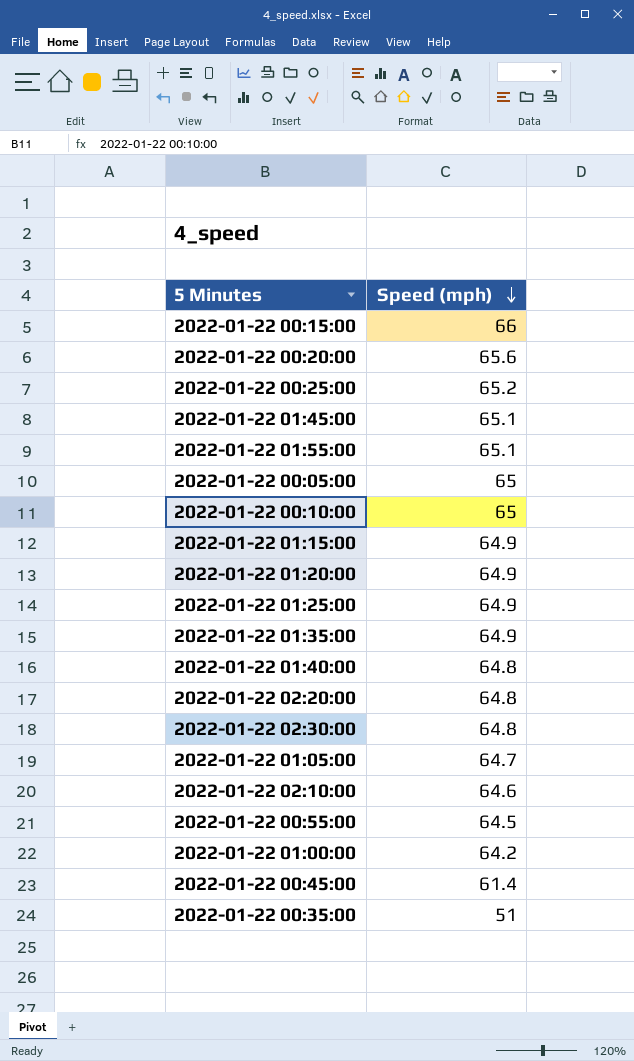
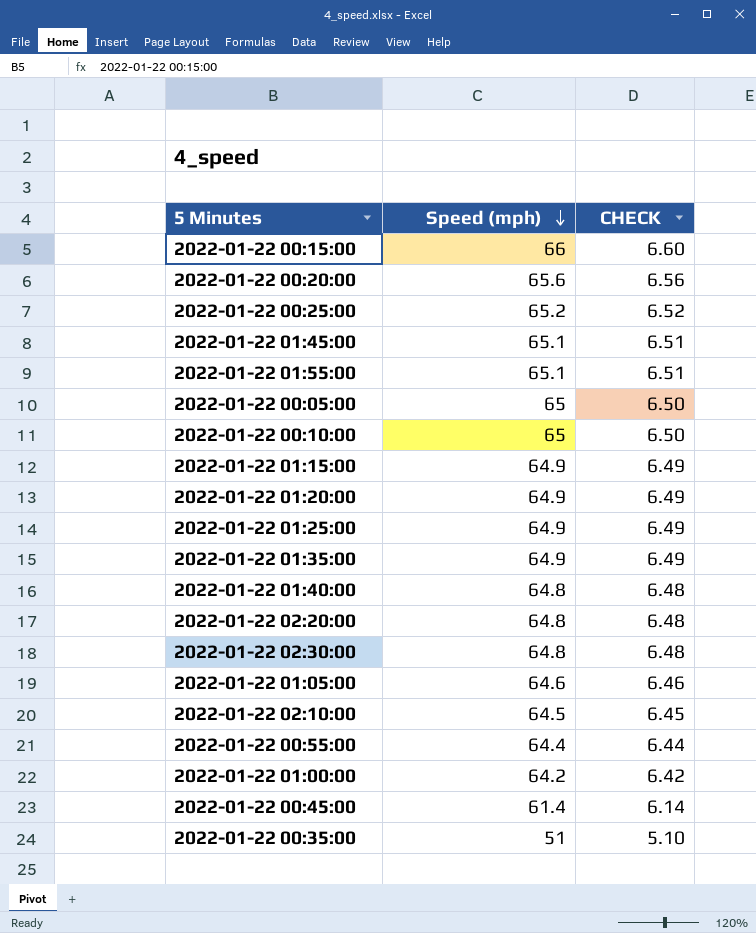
column CHECK | formula: none -> [Speed (mph)] * 0.1
2022-01-22 01:05:00 | Speed (mph): 64.7 -> 64.6
2022-01-22 02:10:00 | Speed (mph): 64.6 -> 64.5
2022-01-22 00:55:00 | Speed (mph): 64.5 -> 64.4

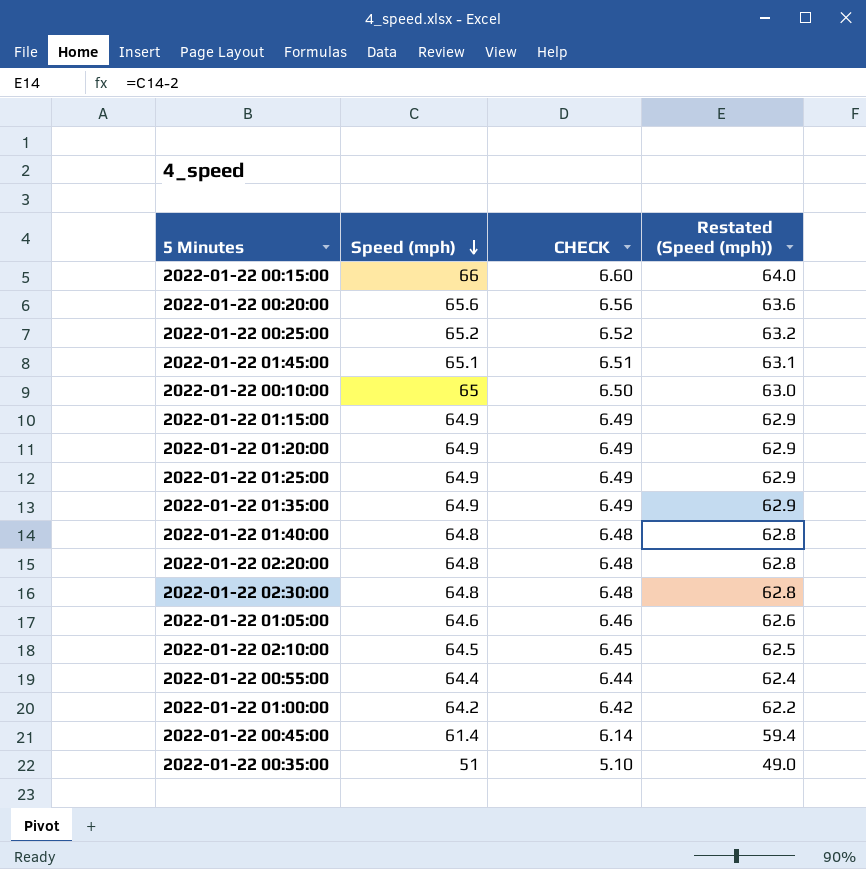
column Restated (Speed (mph)) | formula: none -> [Speed (mph)] - 2
row 2022-01-22 01:55:00: 65.1 | 6.51 -> none
row 2022-01-22 00:05:00: 65 | 6.50 -> none

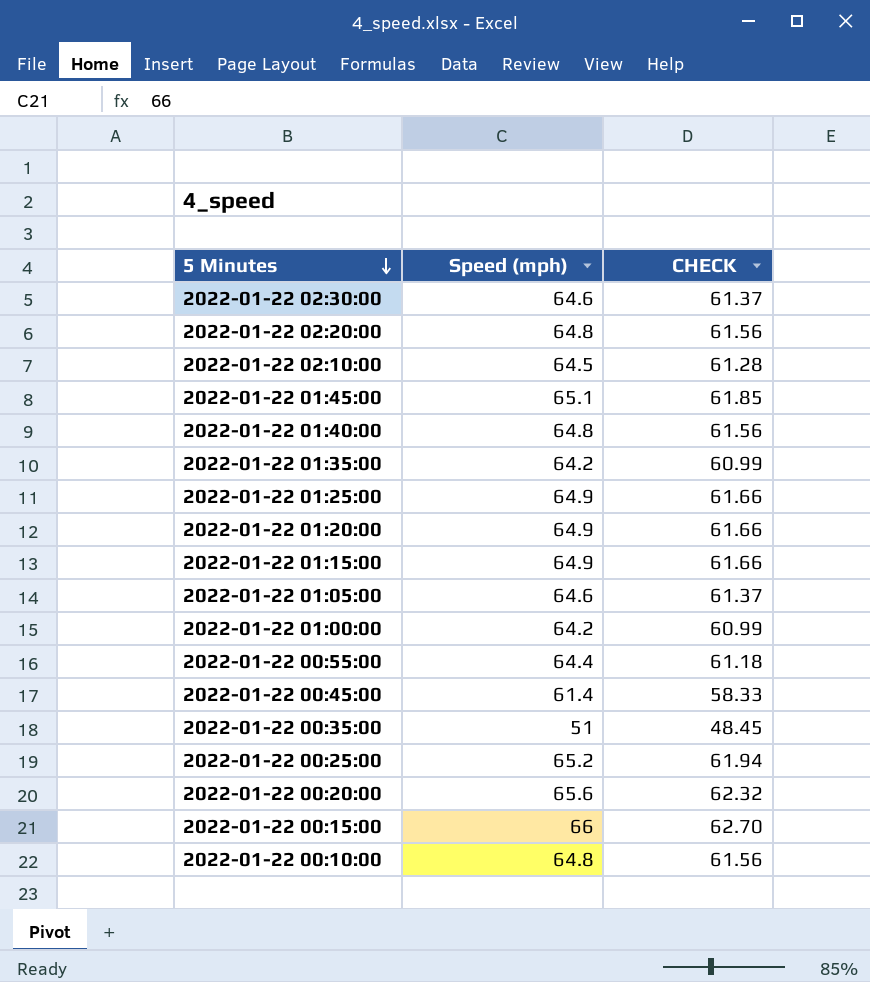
row order: Speed (mph) descending -> 5 Minutes descending
column Restated (Speed (mph)) | formula: [Speed (mph)] - 2 -> none
column CHECK | formula: [Speed (mph)] * 0.1 -> [Speed (mph)] * 0.95
2022-01-22 02:30:00 | Speed (mph): 64.8 -> 64.6
2022-01-22 01:35:00 | Speed (mph): 64.9 -> 64.2
2022-01-22 00:10:00 | Speed (mph): 65 -> 64.8

